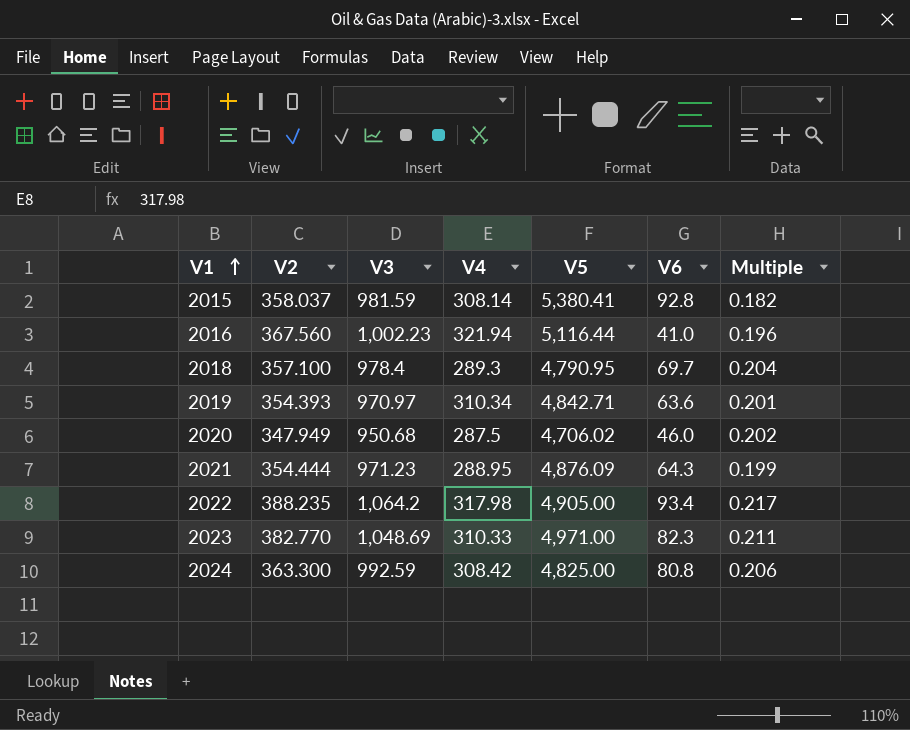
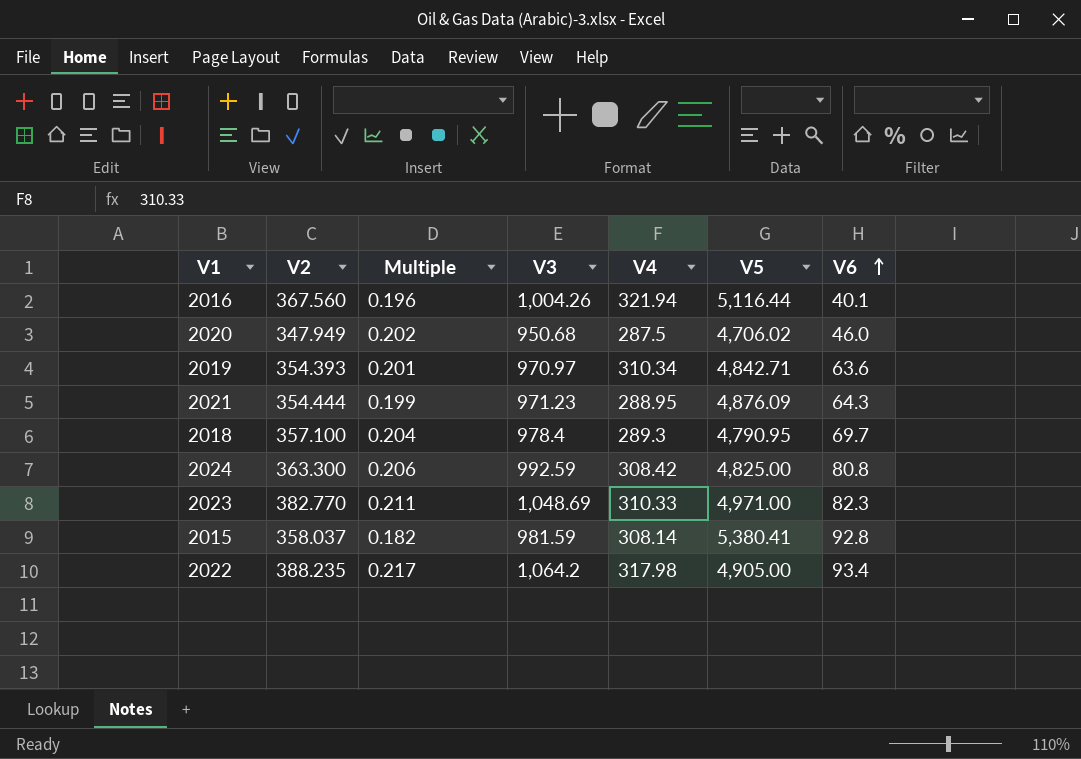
row order: V1 ascending -> V6 ascending
column Multiple | position: 7 -> 3
2016 | V3: 1,002.23 -> 1,004.26
2016 | V6: 41.0 -> 40.1

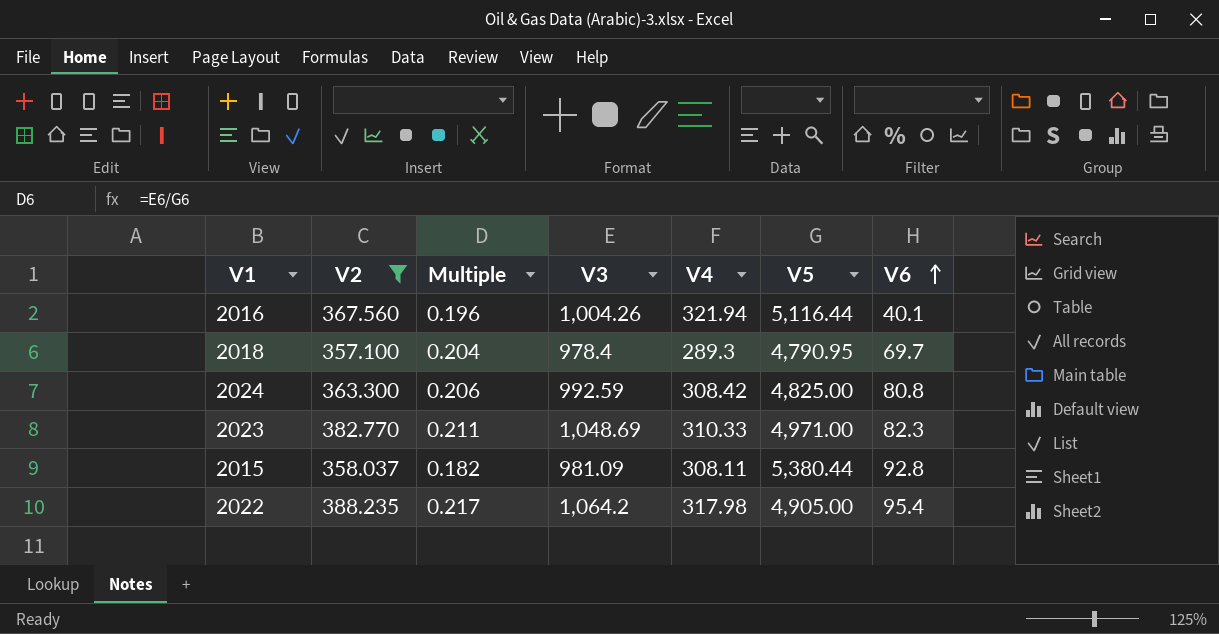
filter: none -> V2 >= 357.100
2015 | V3: 981.59 -> 981.09
2015 | V4: 308.14 -> 308.11
2015 | V5: 5,380.41 -> 5,380.44
2022 | V6: 93.4 -> 95.4

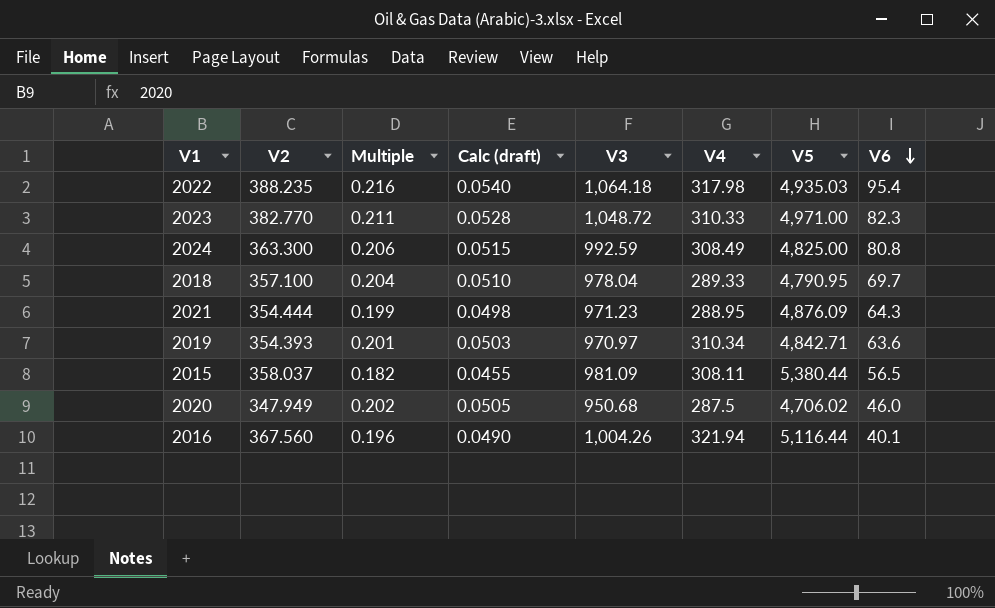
filter: V2 >= 357.100 -> none
row order: V6 ascending -> V6 descending
column Calc (draft) | formula: none -> [Multiple] * 0.25
2022 | Multiple: 0.217 -> 0.216
2022 | V3: 1,064.2 -> 1,064.18
2022 | V5: 4,905.00 -> 4,935.03
2023 | V3: 1,048.69 -> 1,048.72
2024 | V4: 308.42 -> 308.49
2018 | V3: 978.4 -> 978.04
2018 | V4: 289.3 -> 289.33
2015 | V6: 92.8 -> 56.5

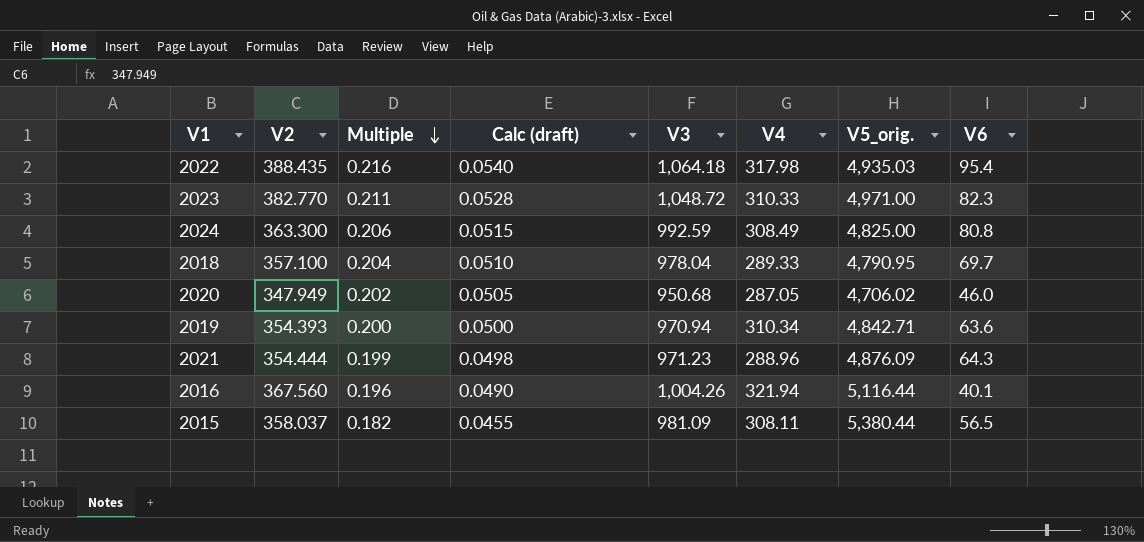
row order: V6 descending -> Multiple descending
column name: V5 -> V5_orig.
2022 | V2: 388.235 -> 388.435
2020 | V4: 287.5 -> 287.05
2019 | Multiple: 0.201 -> 0.200
2019 | Calc (draft): 0.0503 -> 0.0500
2019 | V3: 970.97 -> 970.94
2021 | V4: 288.95 -> 288.96

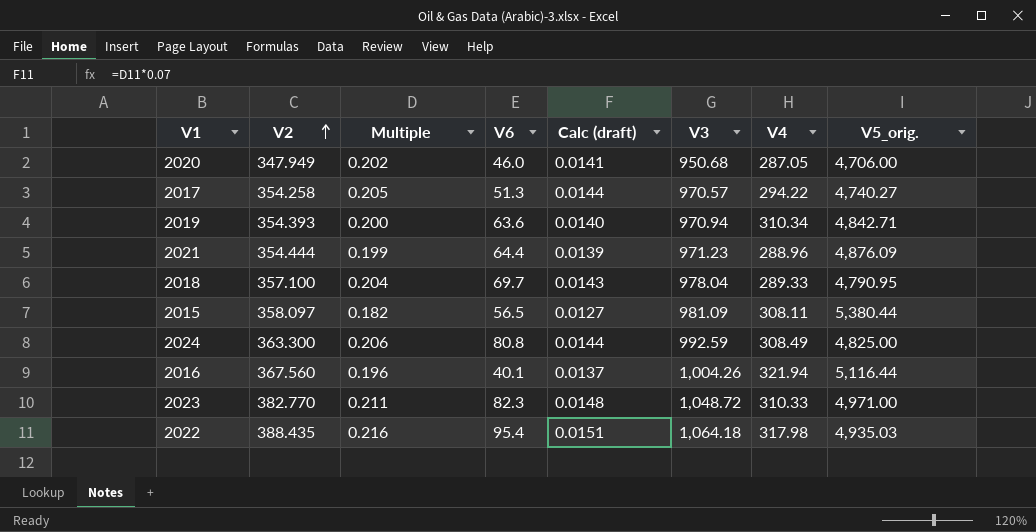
row order: Multiple descending -> V2 ascending
column V6 | position: 8 -> 4
column Calc (draft) | formula: [Multiple] * 0.25 -> [Multiple] * 0.07
2020 | V5_orig.: 4,706.02 -> 4,706.00
row 2017: none -> 354.258 | 0.205 | 51.3 | 0.0144 | 970.57 | 294.22 | 4,740.27
2021 | V6: 64.3 -> 64.4
2015 | V2: 358.037 -> 358.097

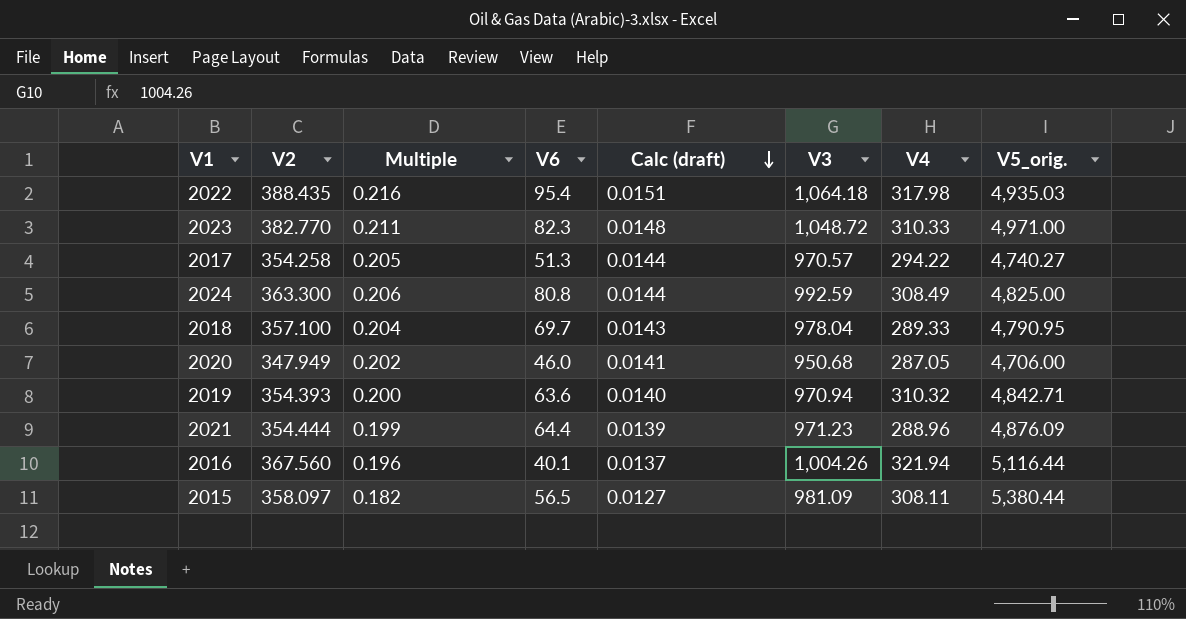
row order: V2 ascending -> Calc (draft) descending
2019 | V4: 310.34 -> 310.32

